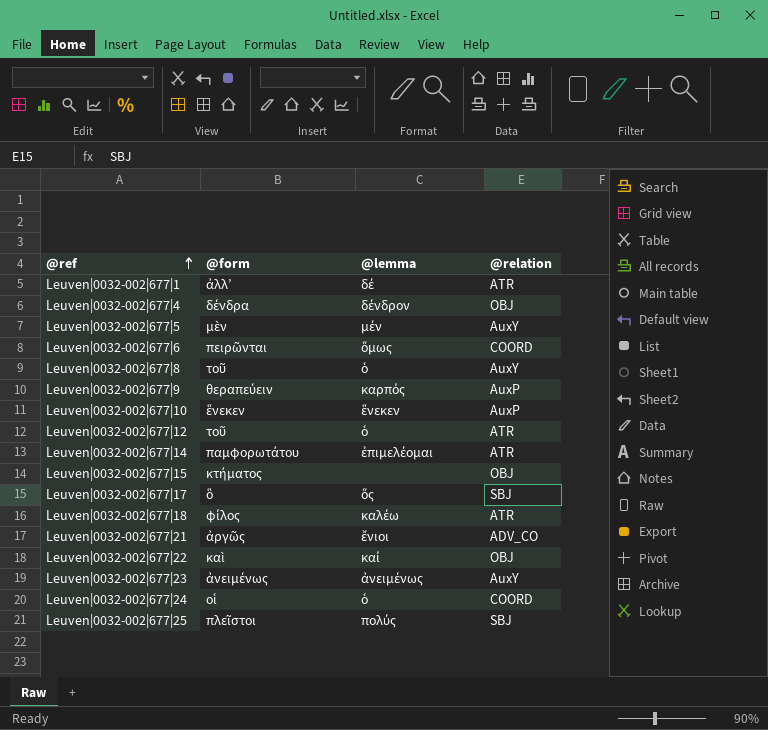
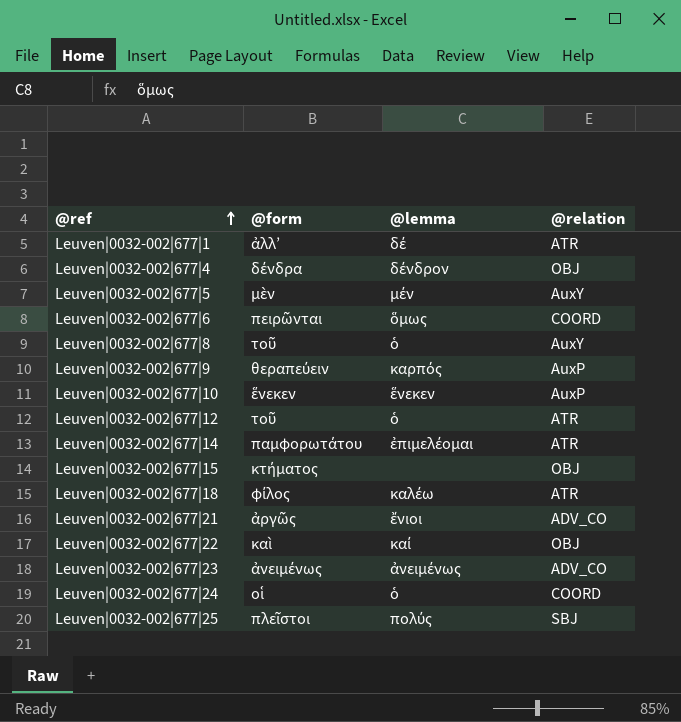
row Leuven|0032-002|677|17: ὃ | ὅς | SBJ -> none
Leuven|0032-002|677|23 | @relation: AuxY -> ADV_CO

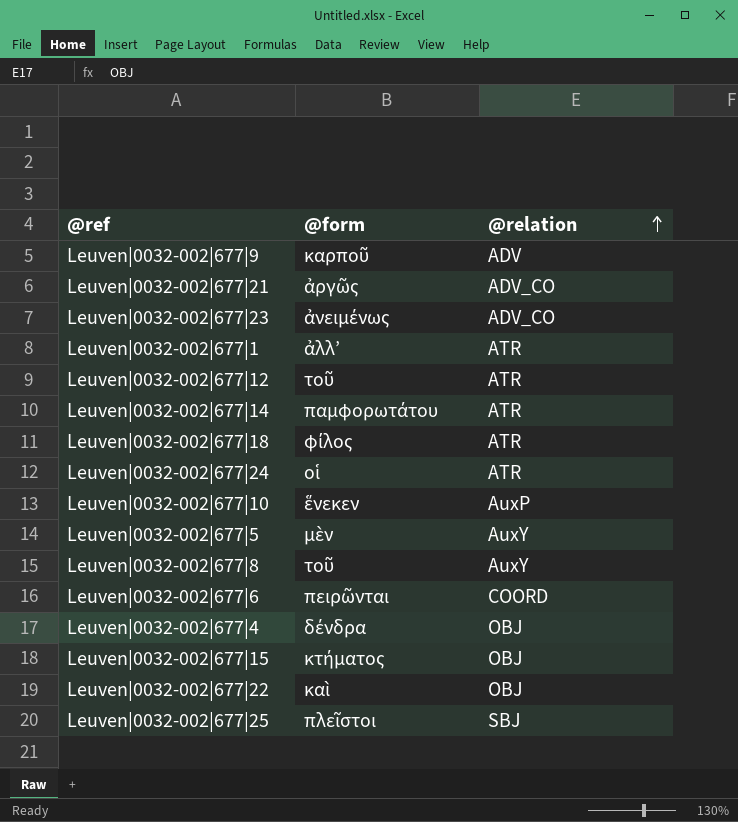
row order: @ref ascending -> @relation ascending
column @lemma | position: 3 -> none
Leuven|0032-002|677|9 | @form: θεραπεύειν -> καρποῦ
Leuven|0032-002|677|9 | @relation: AuxP -> ADV
Leuven|0032-002|677|24 | @relation: COORD -> ATR

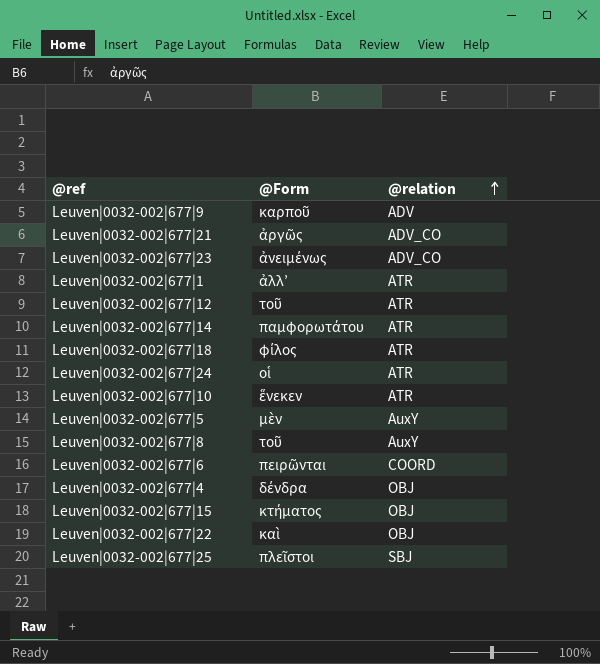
column name: @form -> @Form
Leuven|0032-002|677|10 | @relation: AuxP -> ATR

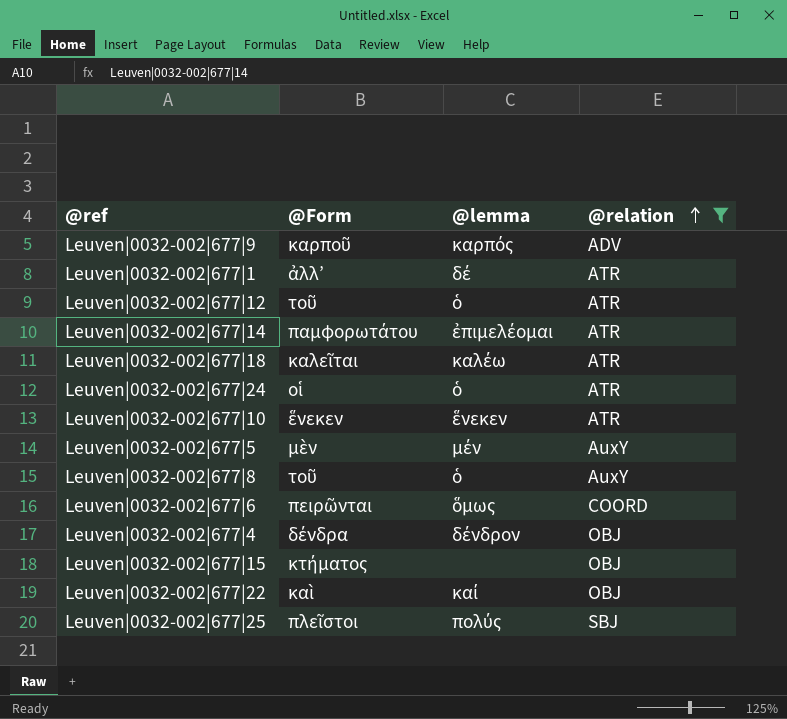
filter: none -> @relation != ADV_CO
column @lemma | position: none -> 3
Leuven|0032-002|677|18 | @Form: φίλος -> καλεῖται

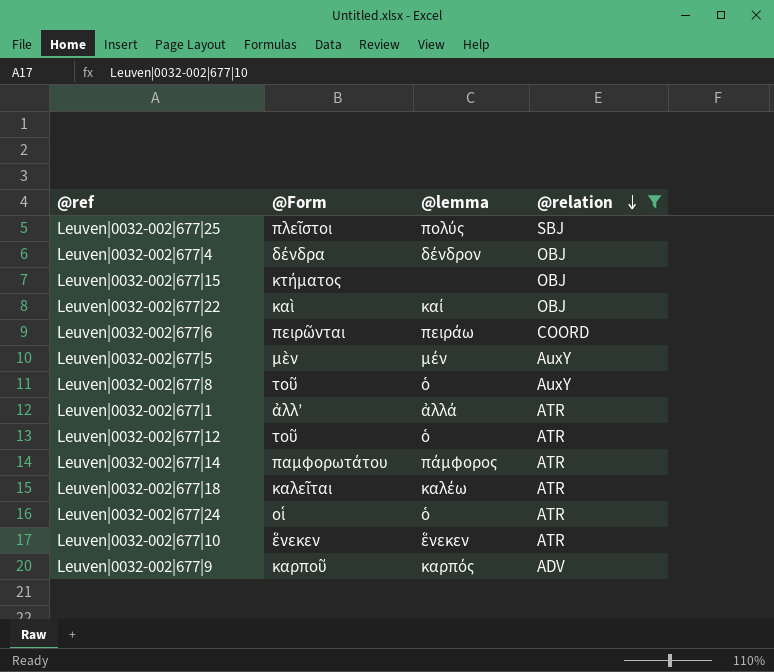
row order: @relation ascending -> @relation descending
Leuven|0032-002|677|6 | @lemma: ὅμως -> πειράω
Leuven|0032-002|677|1 | @lemma: δέ -> ἀλλά
Leuven|0032-002|677|14 | @lemma: ἐπιμελέομαι -> πάμφορος

